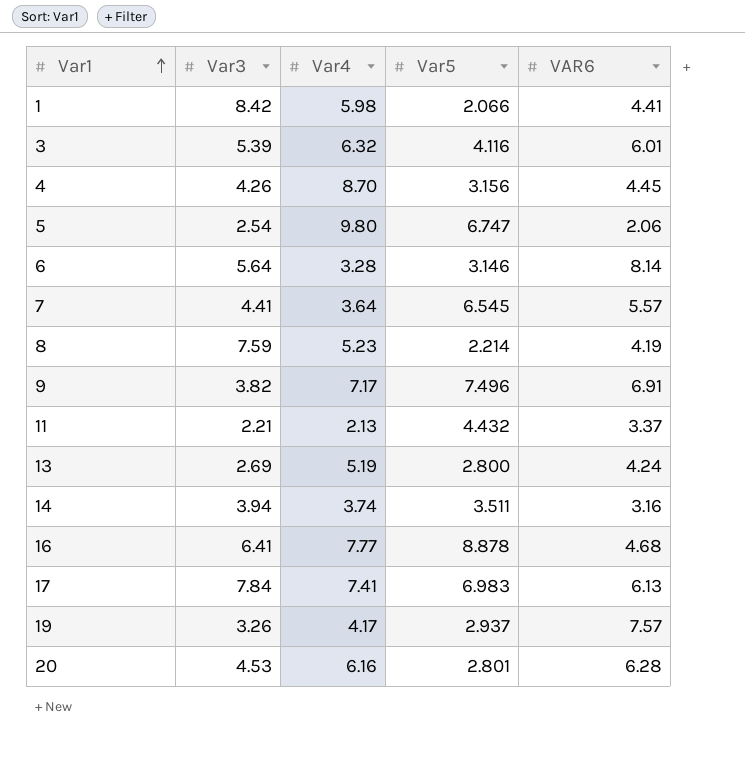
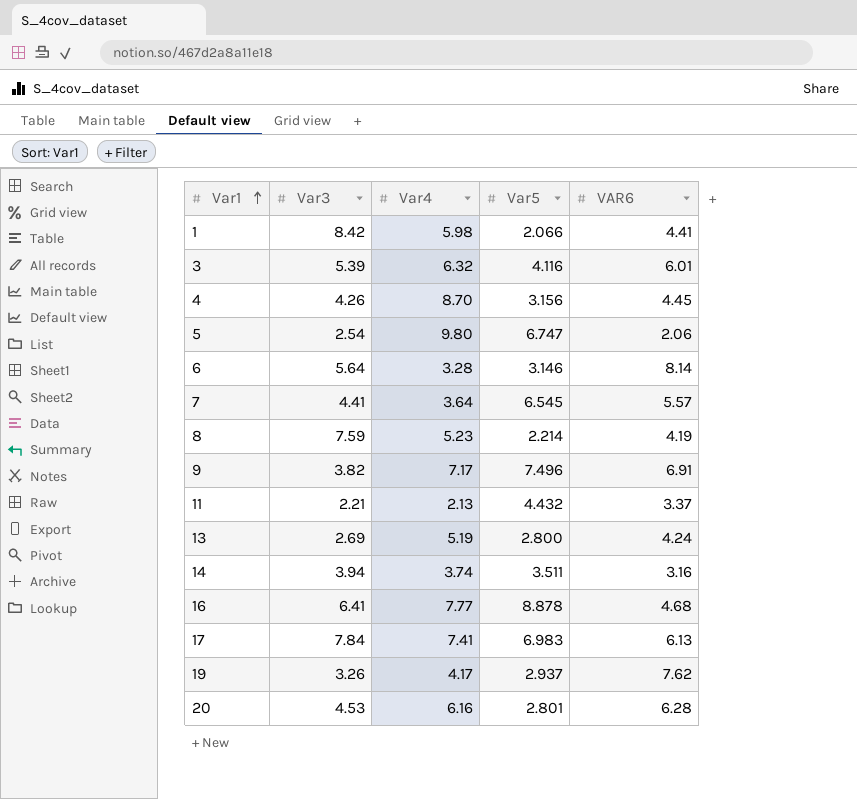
19 | VAR6: 7.57 -> 7.62

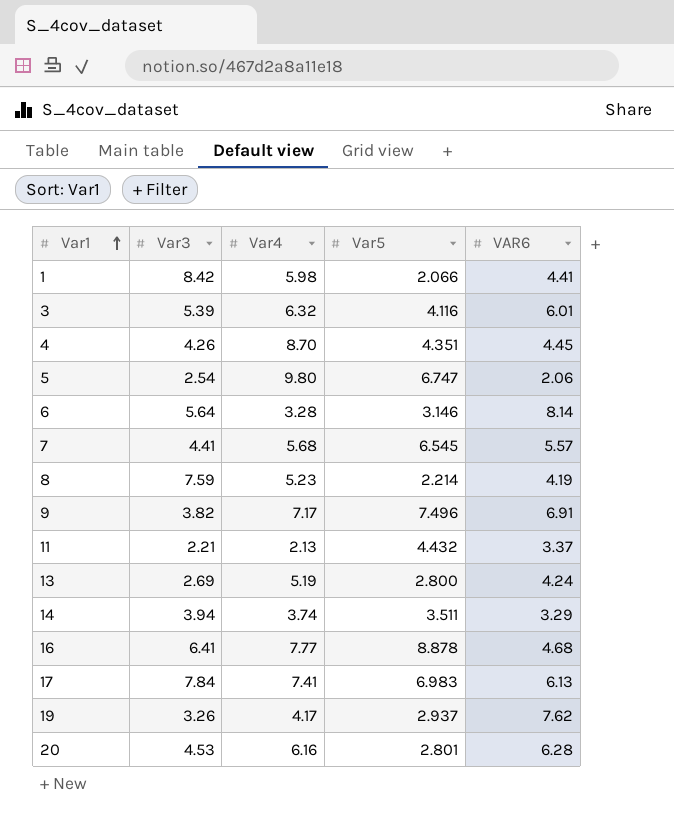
4 | Var5: 3.156 -> 4.351
7 | Var4: 3.64 -> 5.68
14 | VAR6: 3.16 -> 3.29

